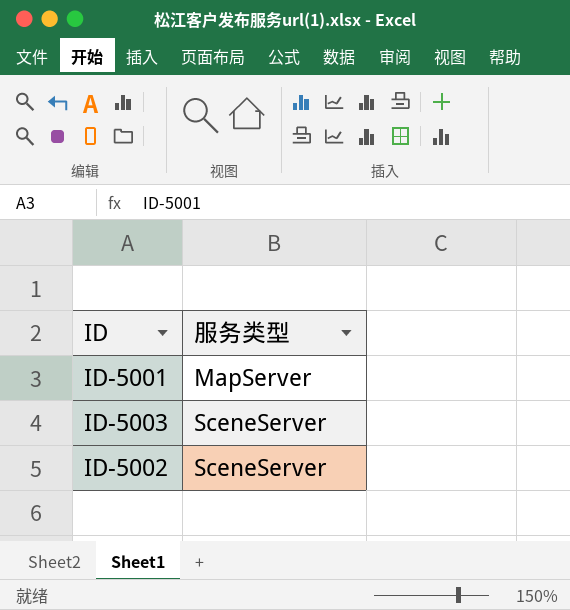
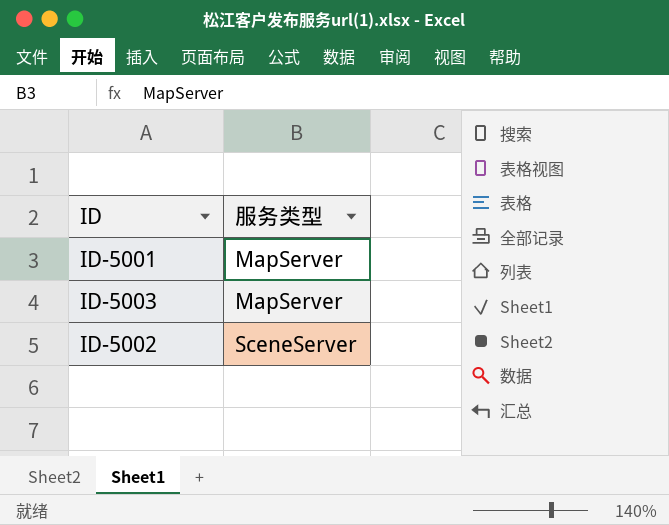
ID-5003 | 服务类型: SceneServer -> MapServer

